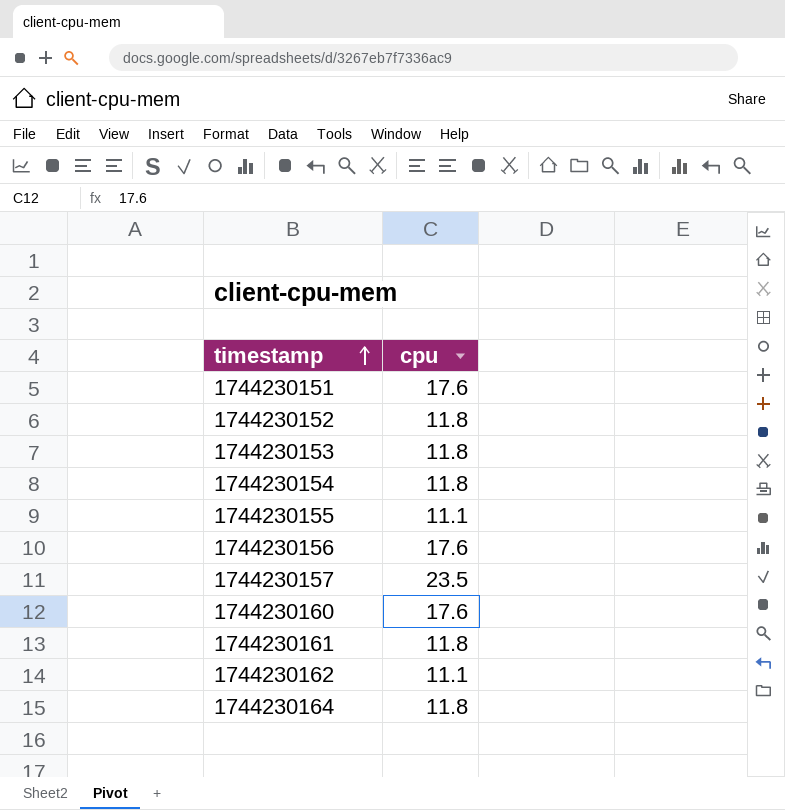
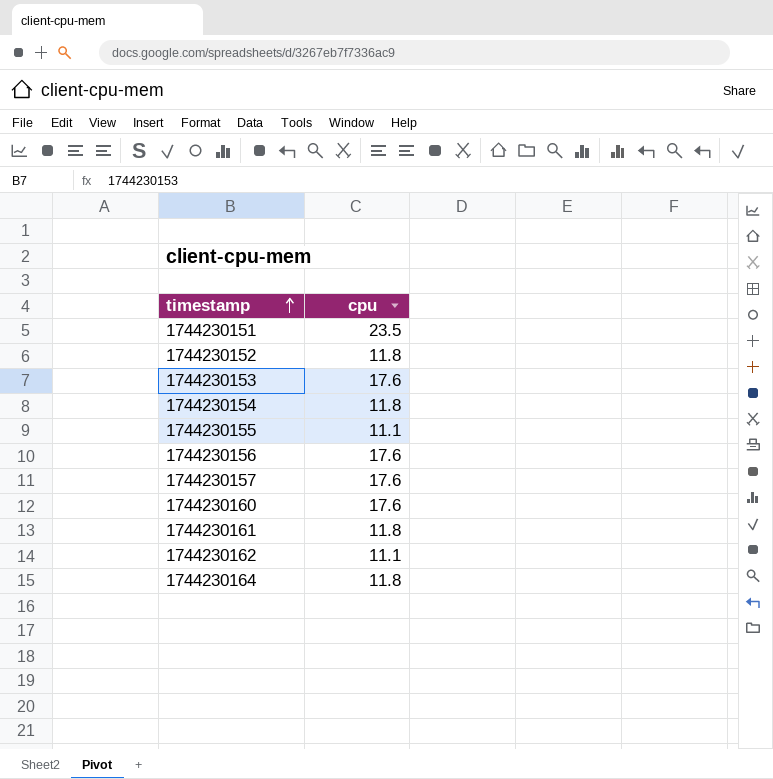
1744230151 | cpu: 17.6 -> 23.5
1744230153 | cpu: 11.8 -> 17.6
1744230157 | cpu: 23.5 -> 17.6

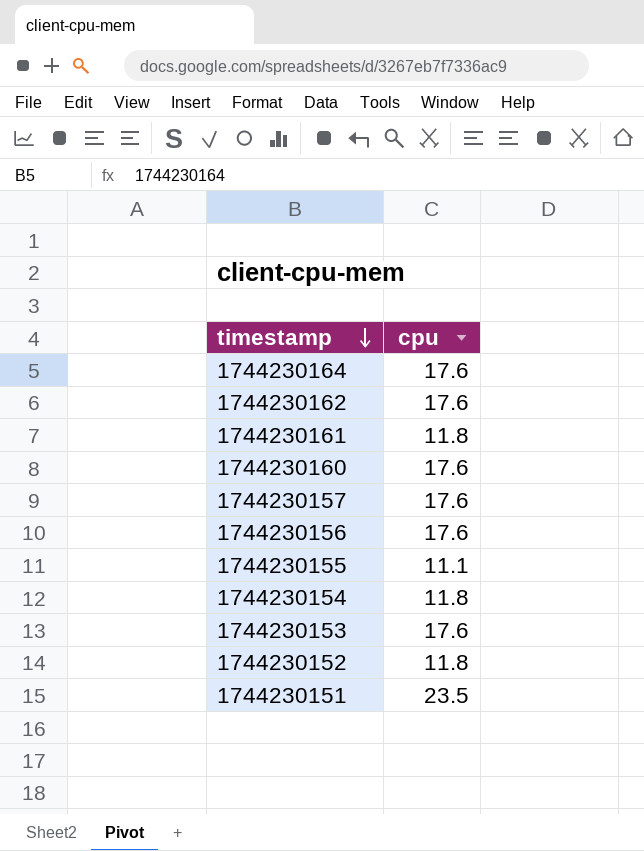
row order: timestamp ascending -> timestamp descending
1744230164 | cpu: 11.8 -> 17.6
1744230162 | cpu: 11.1 -> 17.6

